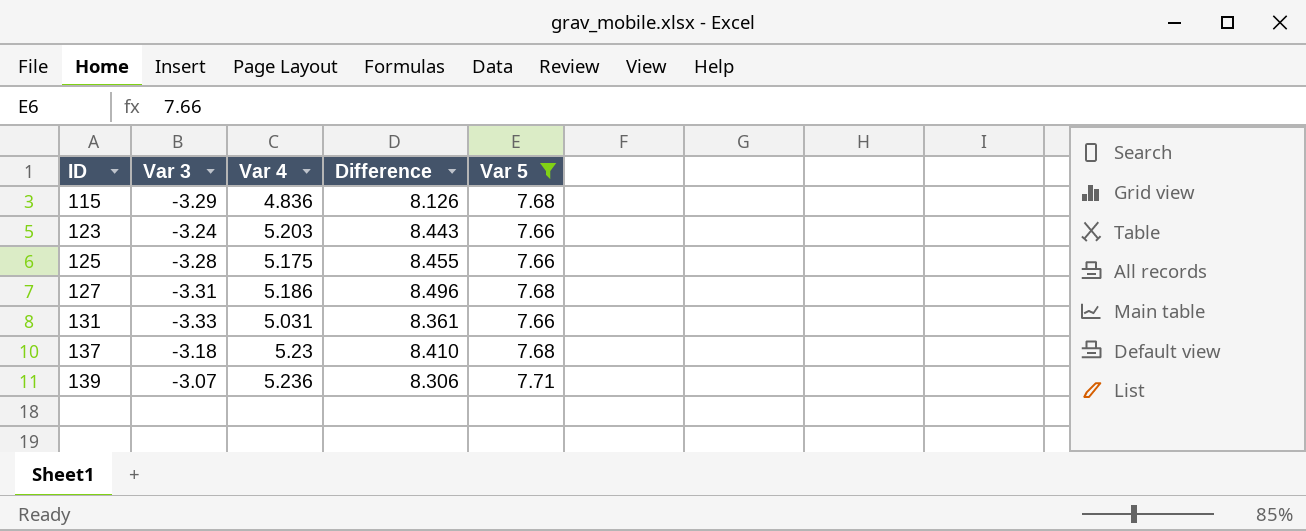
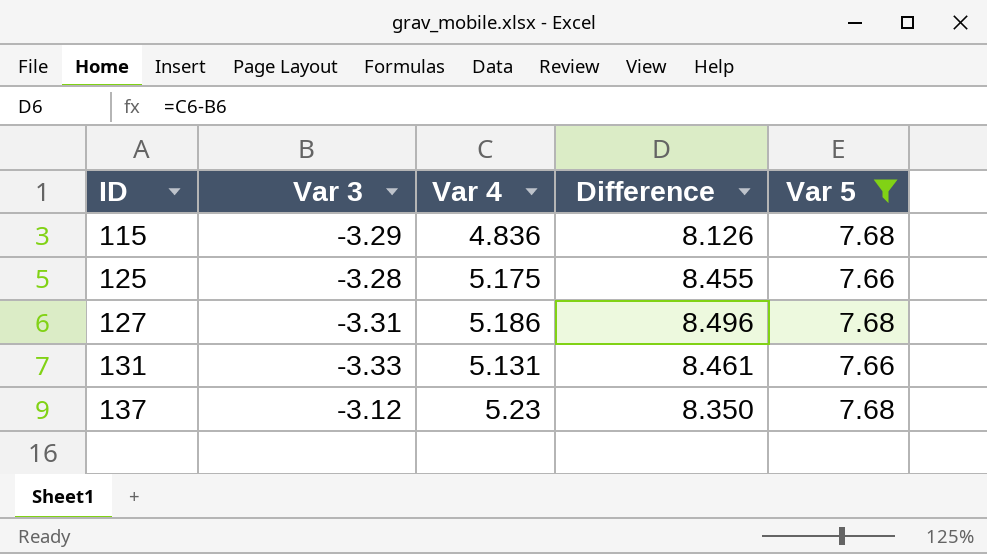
row 123: -3.24 | 5.203 | 8.443 | 7.66 -> none
row 139: -3.07 | 5.236 | 8.306 | 7.71 -> none
131 | Var 4: 5.031 -> 5.131
131 | Difference: 8.361 -> 8.461
137 | Var 3: -3.18 -> -3.12
137 | Difference: 8.410 -> 8.350

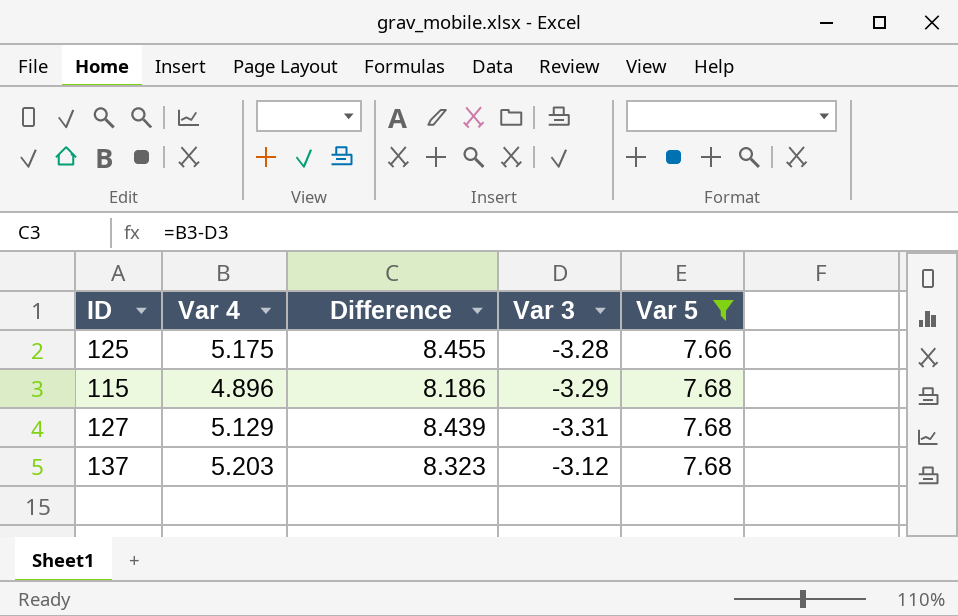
row order: ID ascending -> Var 5 ascending
column Var 3 | position: 2 -> 4
row 131: -3.33 | 5.131 | 8.461 | 7.66 -> none
115 | Var 4: 4.836 -> 4.896
115 | Difference: 8.126 -> 8.186
127 | Var 4: 5.186 -> 5.129
127 | Difference: 8.496 -> 8.439
137 | Var 4: 5.23 -> 5.203
137 | Difference: 8.350 -> 8.323

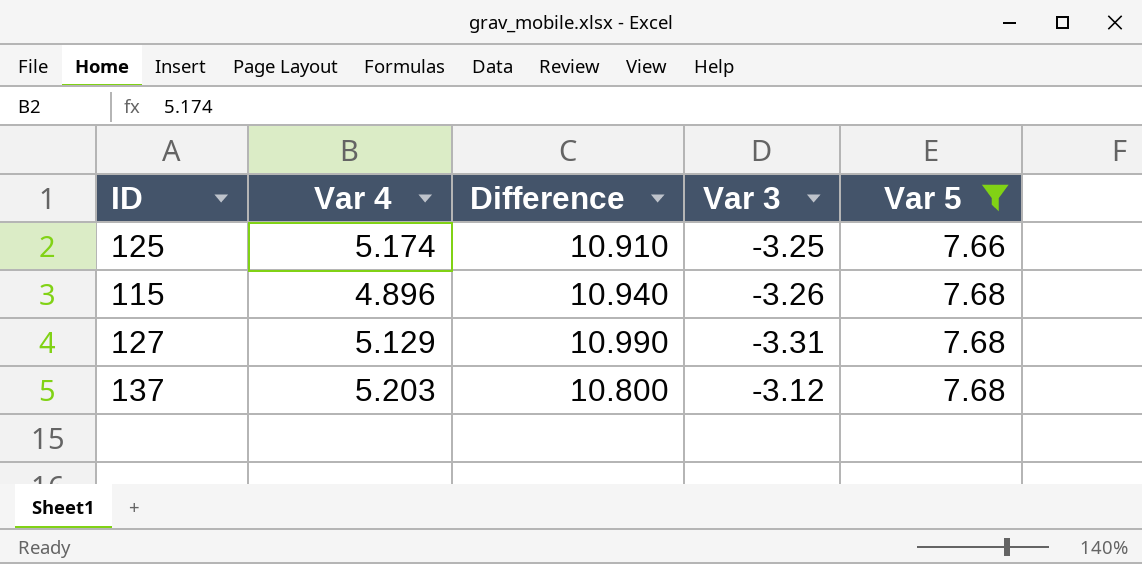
column Difference | formula: [Var 4] - [Var 3] -> [Var 5] - [Var 3]
125 | Var 4: 5.175 -> 5.174
125 | Var 3: -3.28 -> -3.25
115 | Var 3: -3.29 -> -3.26

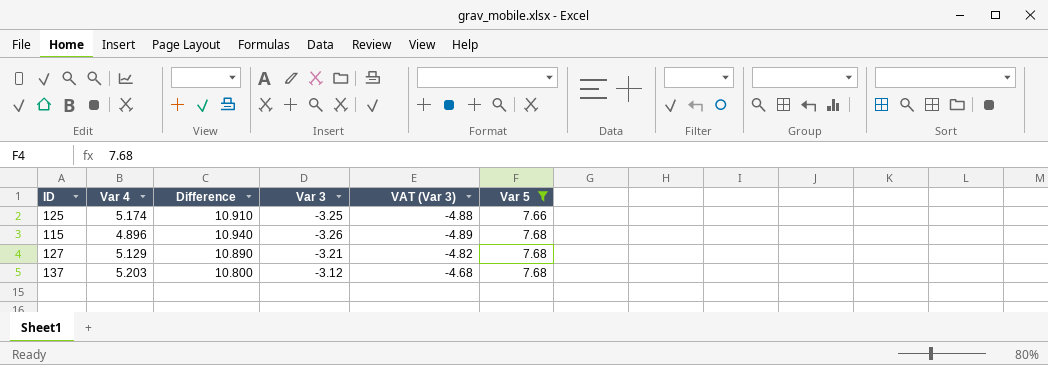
column VAT (Var 3) | formula: none -> [Var 3] * 1.5
127 | Difference: 10.990 -> 10.890
127 | Var 3: -3.31 -> -3.21

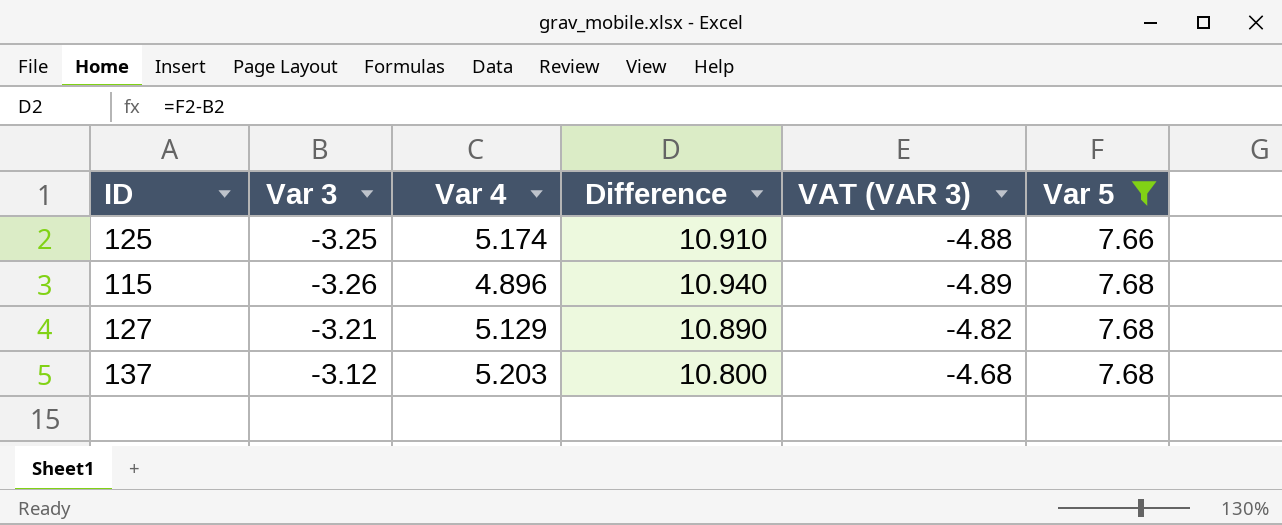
column Var 3 | position: 4 -> 2
column name: VAT (Var 3) -> VAT (VAR 3)

